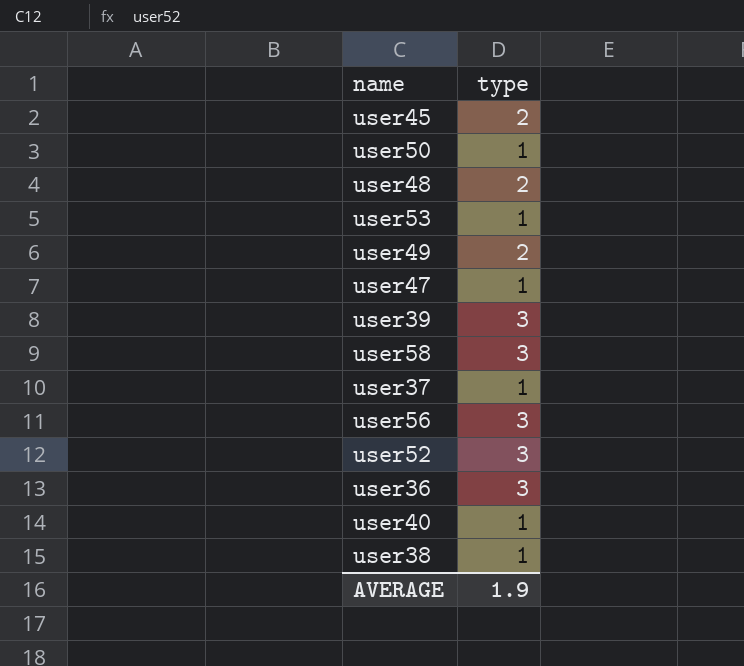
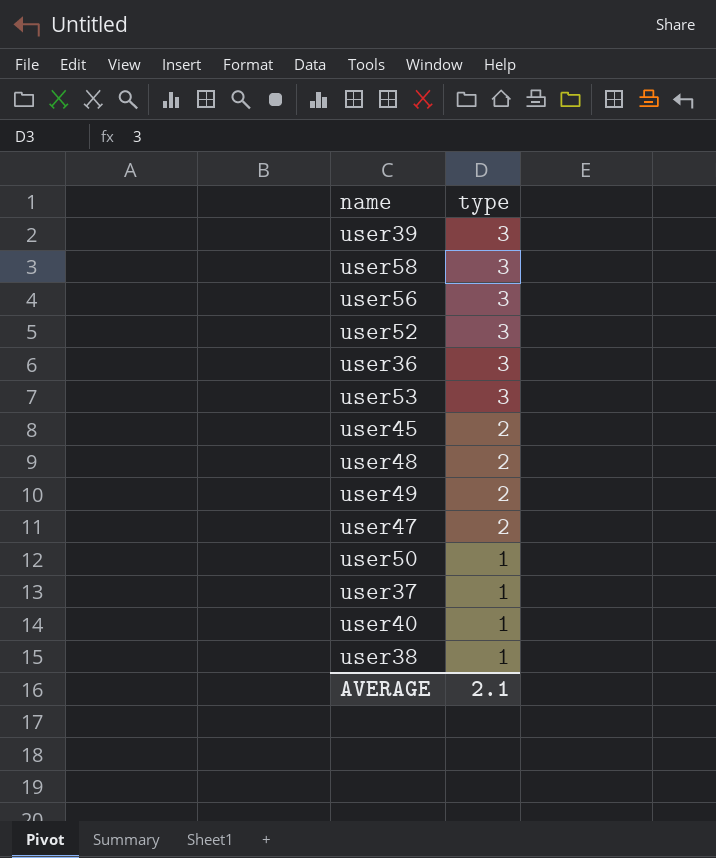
row order: none -> type descending
user53 | type: 1 -> 3
user47 | type: 1 -> 2
AVERAGE | type: 1.9 -> 2.1

